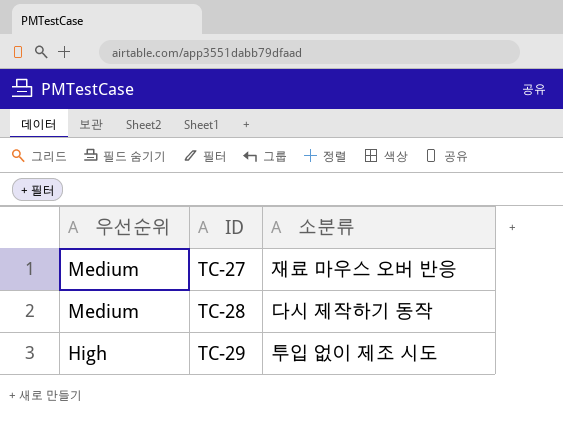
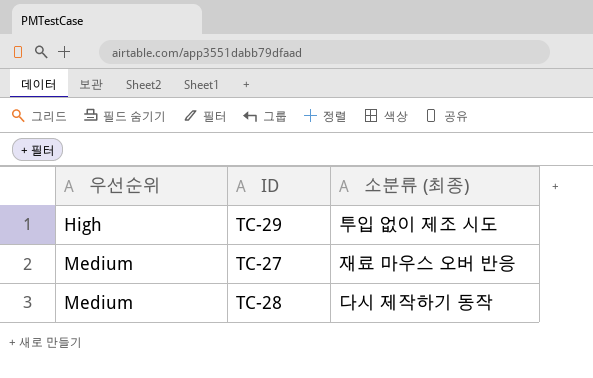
row order: 우선순위 descending -> 우선순위 ascending
column name: 소분류 -> 소분류 (최종)

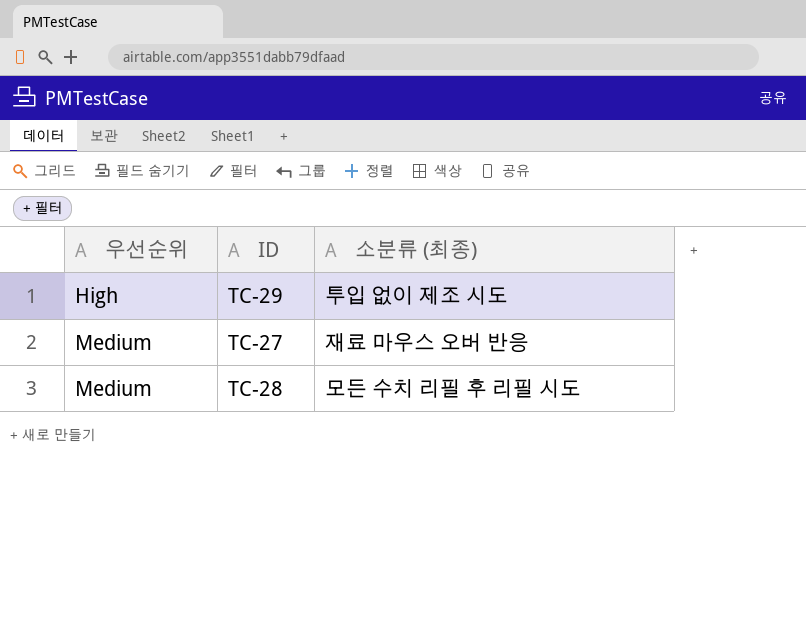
TC-28 | 소분류 (최종): 다시 제작하기 동작 -> 모든 수치 리필 후 리필 시도

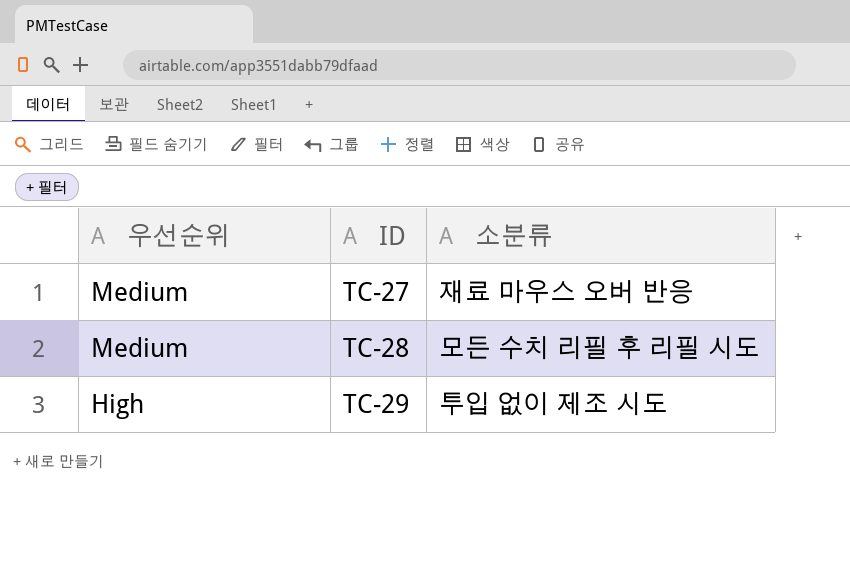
row order: 우선순위 ascending -> 우선순위 descending
column name: 소분류 (최종) -> 소분류

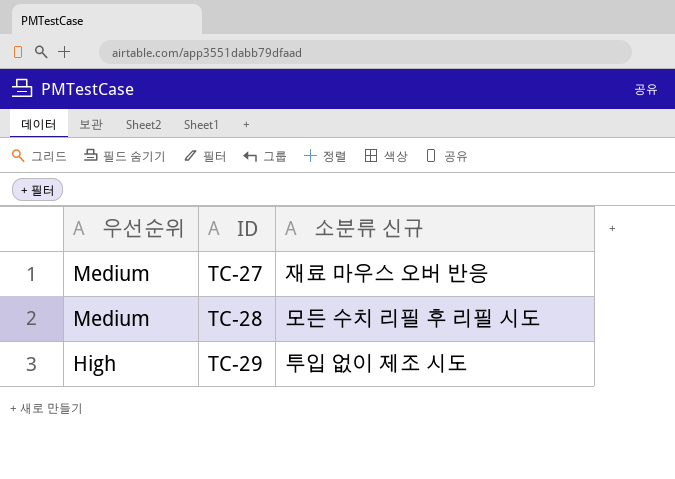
column name: 소분류 -> 소분류 신규

